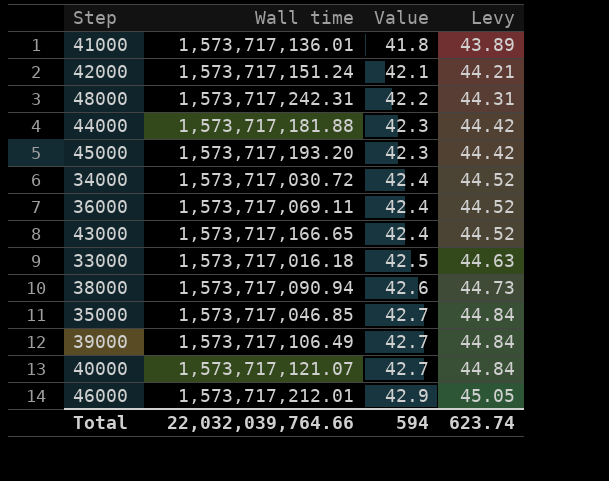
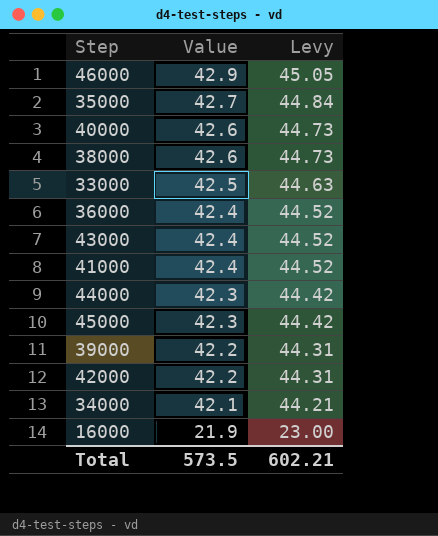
row order: Value ascending -> Value descending
column Wall time | position: 2 -> none
row 48000: 1,573,717,242.31 | 42.2 | 44.31 -> none
40000 | Value: 42.7 -> 42.6
40000 | Levy: 44.84 -> 44.73
41000 | Value: 41.8 -> 42.4
41000 | Levy: 43.89 -> 44.52
39000 | Value: 42.7 -> 42.2
39000 | Levy: 44.84 -> 44.31
42000 | Value: 42.1 -> 42.2
42000 | Levy: 44.21 -> 44.31
34000 | Value: 42.4 -> 42.1
34000 | Levy: 44.52 -> 44.21
row 16000: none -> 21.9 | 23.00
Total | Value: 594 -> 573.5
Total | Levy: 623.74 -> 602.21

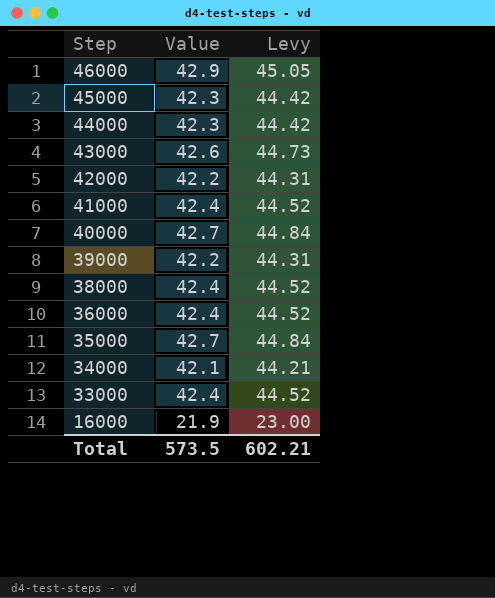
row order: Value descending -> Step descending
43000 | Value: 42.4 -> 42.6
43000 | Levy: 44.52 -> 44.73
40000 | Value: 42.6 -> 42.7
40000 | Levy: 44.73 -> 44.84
38000 | Value: 42.6 -> 42.4
38000 | Levy: 44.73 -> 44.52
33000 | Value: 42.5 -> 42.4
33000 | Levy: 44.63 -> 44.52

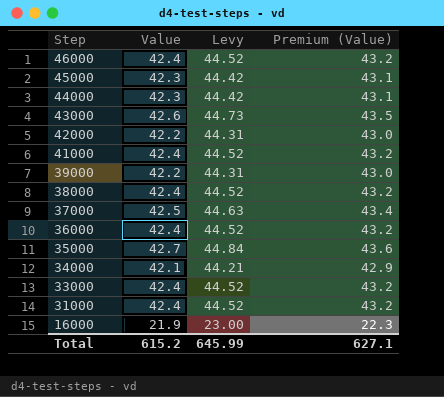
column Premium (Value) | formula: none -> [Value] * 1.02
row 40000: 42.7 | 44.84 -> none
46000 | Value: 42.9 -> 42.4
46000 | Levy: 45.05 -> 44.52
row 37000: none -> 42.5 | 44.63 | 43.4
row 31000: none -> 42.4 | 44.52 | 43.2
Total | Value: 573.5 -> 615.2
Total | Levy: 602.21 -> 645.99

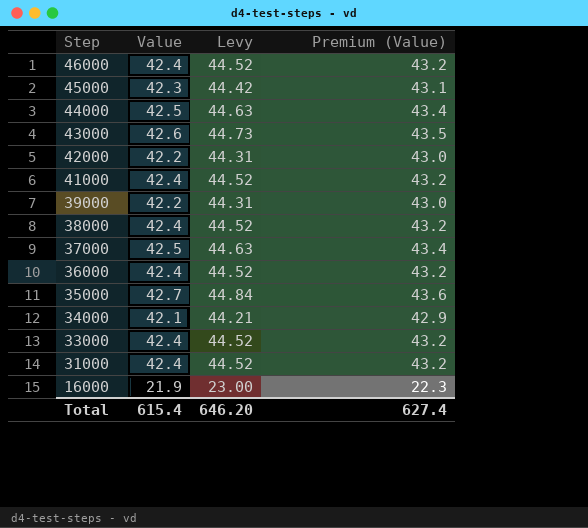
44000 | Value: 42.3 -> 42.5
44000 | Levy: 44.42 -> 44.63
44000 | Premium (Value): 43.1 -> 43.4
Total | Value: 615.2 -> 615.4
Total | Levy: 645.99 -> 646.20
Total | Premium (Value): 627.1 -> 627.4

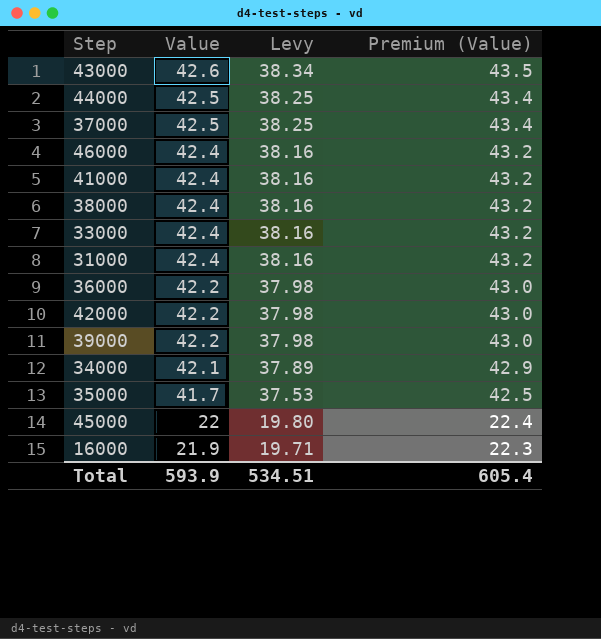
row order: Step descending -> Value descending
column Levy | formula: [Value] * 1.05 -> [Value] * 0.9
36000 | Value: 42.4 -> 42.2
36000 | Premium (Value): 43.2 -> 43.0
35000 | Value: 42.7 -> 41.7
35000 | Premium (Value): 43.6 -> 42.5
45000 | Value: 42.3 -> 22
45000 | Premium (Value): 43.1 -> 22.4
Total | Value: 615.4 -> 593.9
Total | Levy: 646.20 -> 534.51
Total | Premium (Value): 627.4 -> 605.4

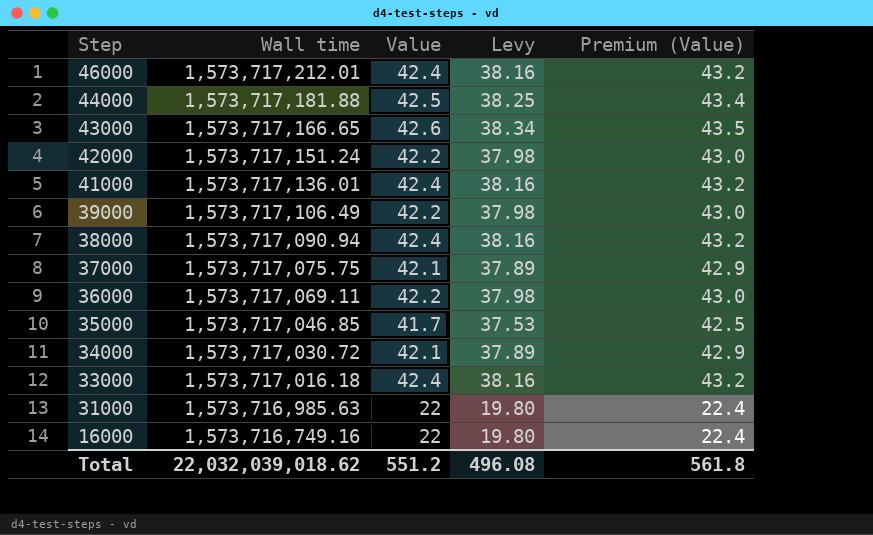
row order: Value descending -> Step descending
column Wall time | position: none -> 2
row 45000: 22 | 19.80 | 22.4 -> none
37000 | Value: 42.5 -> 42.1
37000 | Levy: 38.25 -> 37.89
37000 | Premium (Value): 43.4 -> 42.9
31000 | Value: 42.4 -> 22
31000 | Levy: 38.16 -> 19.80
31000 | Premium (Value): 43.2 -> 22.4
16000 | Value: 21.9 -> 22
16000 | Levy: 19.71 -> 19.80
16000 | Premium (Value): 22.3 -> 22.4
Total | Value: 593.9 -> 551.2
Total | Levy: 534.51 -> 496.08
Total | Premium (Value): 605.4 -> 561.8

